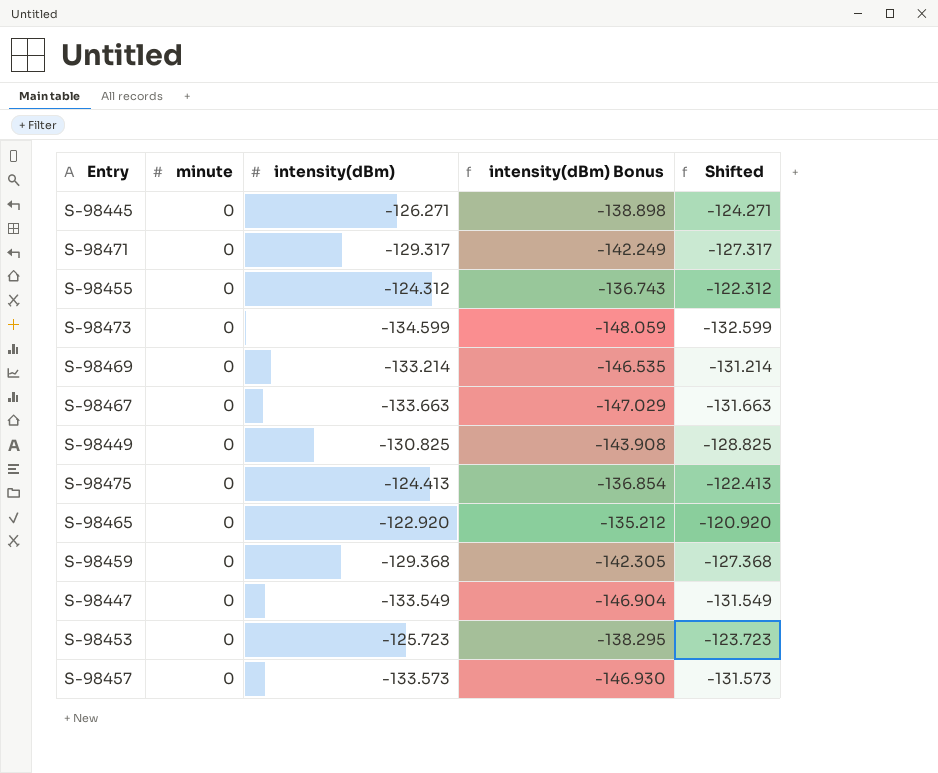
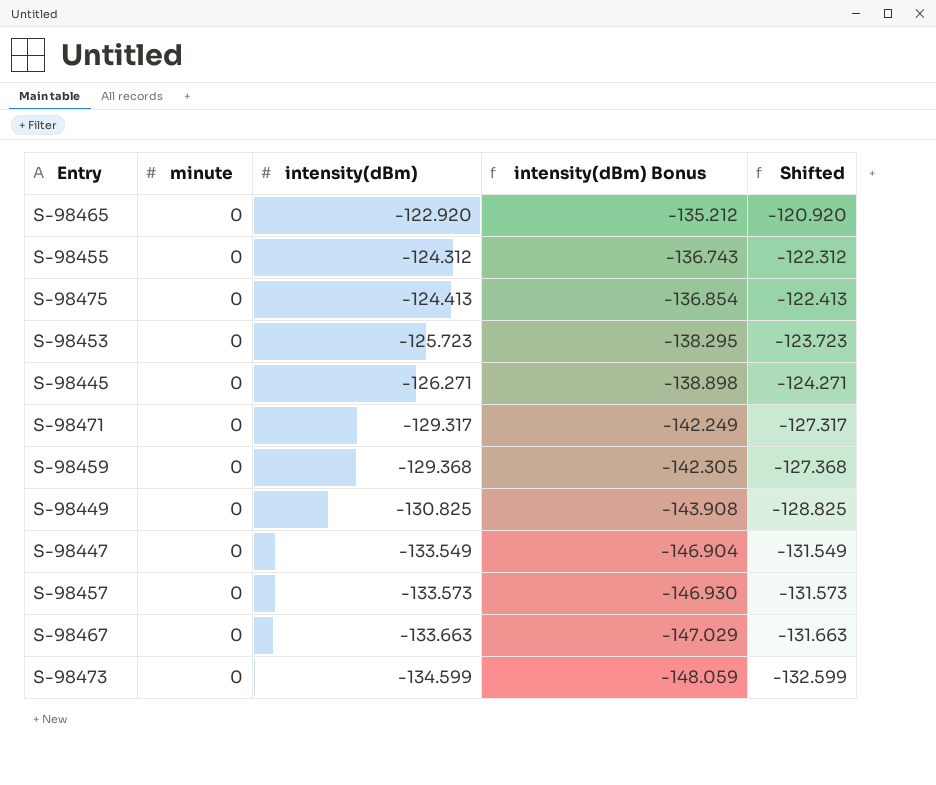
row order: none -> intensity(dBm) descending
row S-98469: 0 | -133.214 | -146.535 | -131.214 -> none

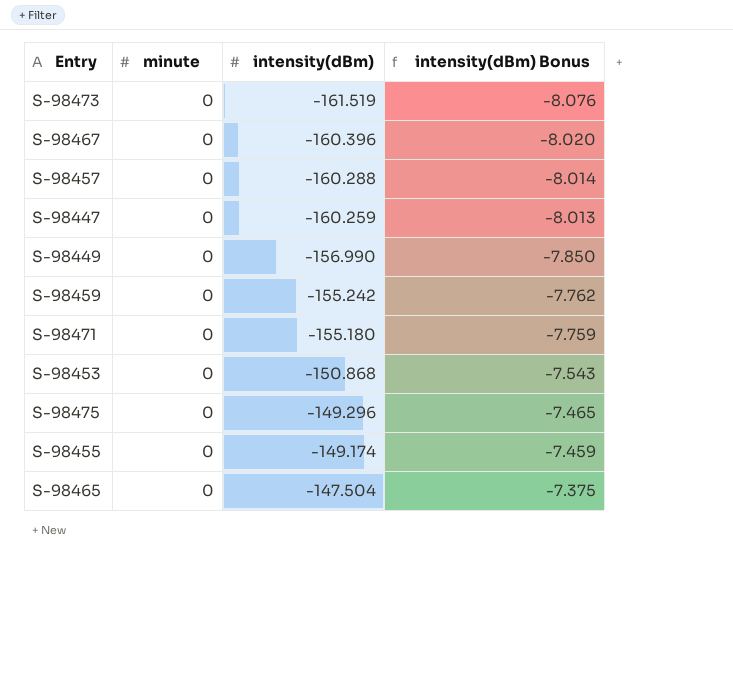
row order: intensity(dBm) descending -> intensity(dBm) ascending
column Shifted | formula: [intensity(dBm)] + 2 -> none
column intensity(dBm) Bonus | formula: [intensity(dBm)] * 1.1 -> [intensity(dBm)] * 0.05
row S-98445: 0 | -126.271 | -138.898 | -124.271 -> none
S-98473 | intensity(dBm): -134.599 -> -161.519
S-98467 | intensity(dBm): -133.663 -> -160.396
S-98457 | intensity(dBm): -133.573 -> -160.288
S-98447 | intensity(dBm): -133.549 -> -160.259
S-98449 | intensity(dBm): -130.825 -> -156.990
S-98459 | intensity(dBm): -129.368 -> -155.242
S-98471 | intensity(dBm): -129.317 -> -155.180
S-98453 | intensity(dBm): -125.723 -> -150.868
S-98475 | intensity(dBm): -124.413 -> -149.296
S-98455 | intensity(dBm): -124.312 -> -149.174
S-98465 | intensity(dBm): -122.920 -> -147.504

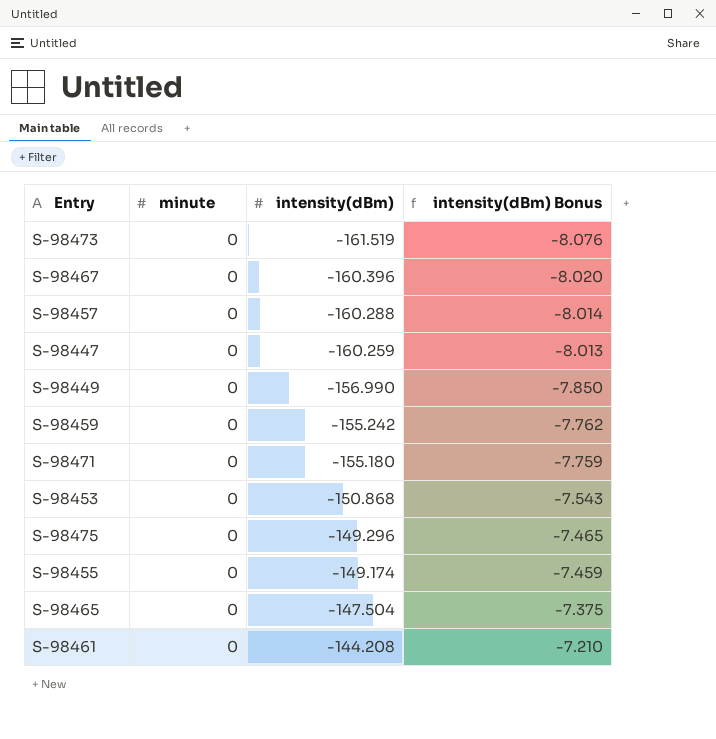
row S-98461: none -> 0 | -144.208 | -7.210

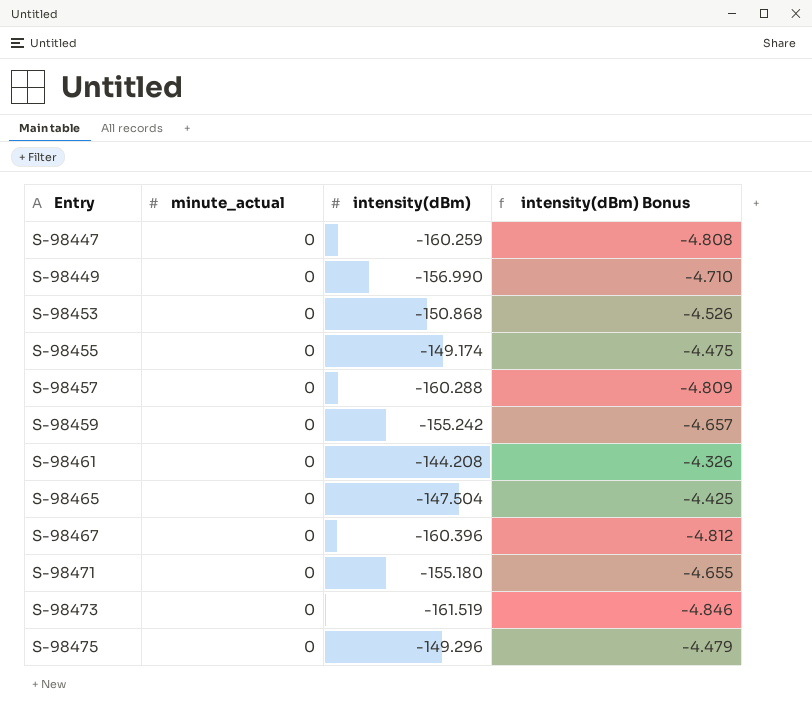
row order: intensity(dBm) ascending -> Entry ascending
column name: minute -> minute_actual
column intensity(dBm) Bonus | formula: [intensity(dBm)] * 0.05 -> [intensity(dBm)] * 0.03

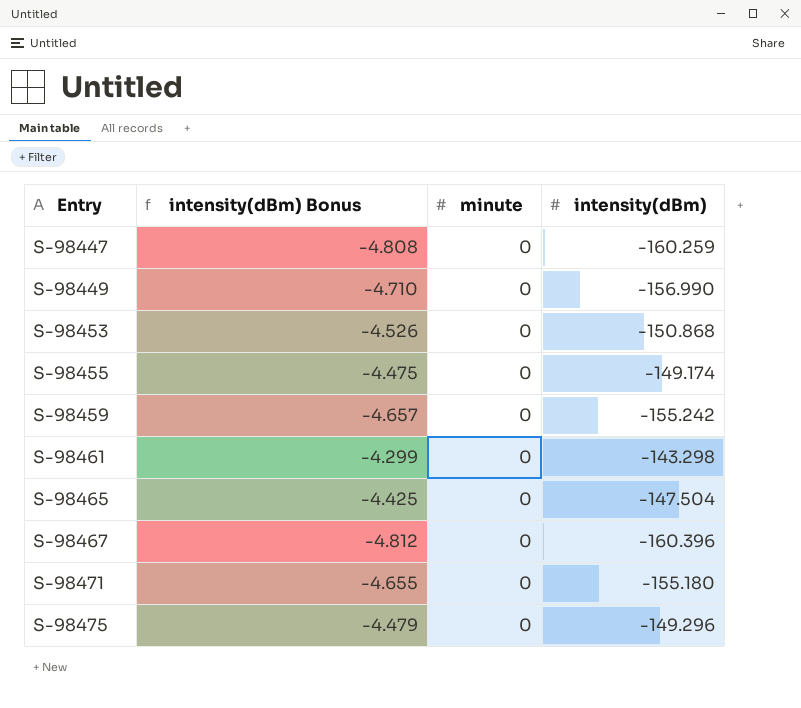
column intensity(dBm) Bonus | position: 4 -> 2
column name: minute_actual -> minute
row S-98457: 0 | -160.288 | -4.809 -> none
row S-98473: 0 | -161.519 | -4.846 -> none
S-98461 | intensity(dBm) Bonus: -4.326 -> -4.299
S-98461 | intensity(dBm): -144.208 -> -143.298

